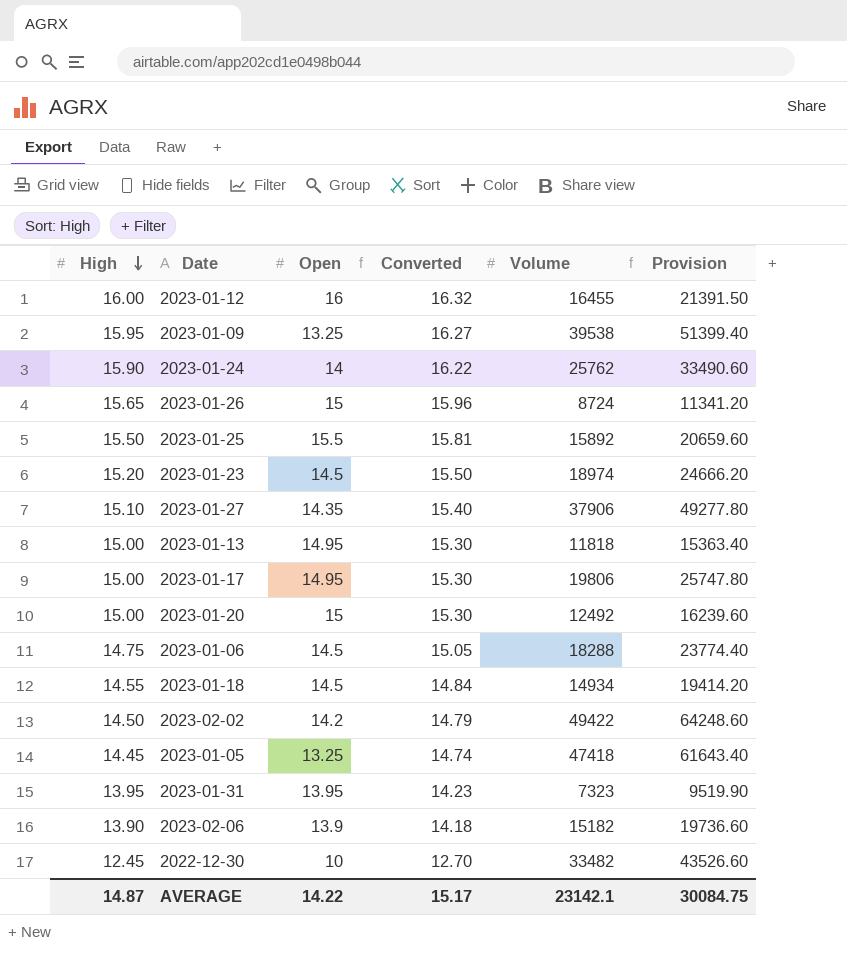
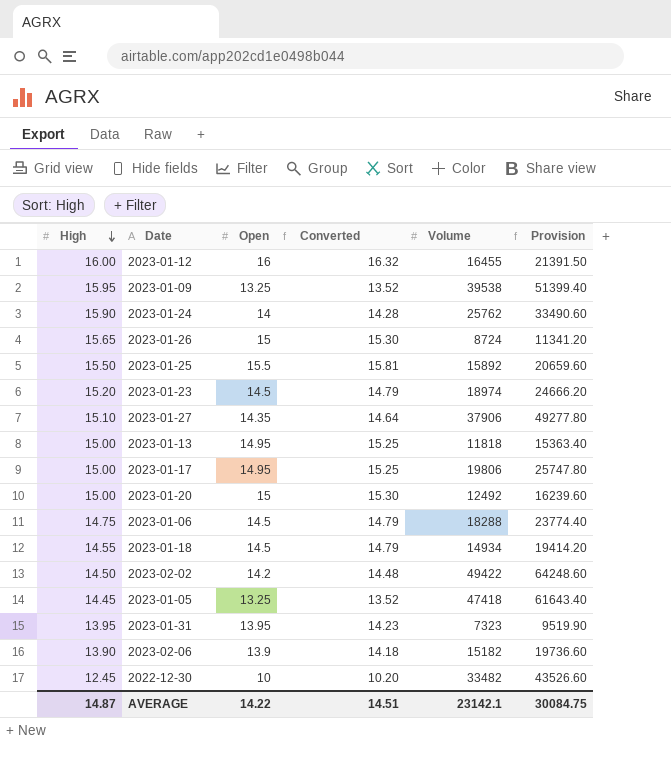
column Converted | formula: [High] * 1.02 -> [Open] * 1.02
AVERAGE | Converted: 15.17 -> 14.51

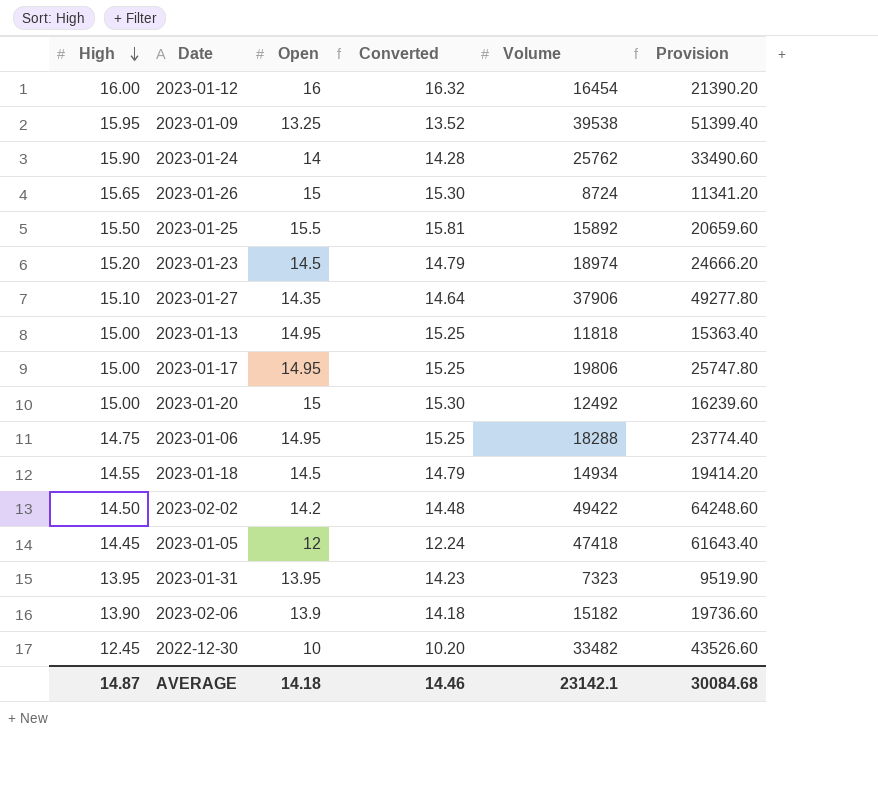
2023-01-12 | Volume: 16455 -> 16454
2023-01-12 | Provision: 21391.50 -> 21390.20
2023-01-06 | Open: 14.5 -> 14.95
2023-01-06 | Converted: 14.79 -> 15.25
2023-01-05 | Open: 13.25 -> 12
2023-01-05 | Converted: 13.52 -> 12.24
AVERAGE | Open: 14.22 -> 14.18
AVERAGE | Converted: 14.51 -> 14.46
AVERAGE | Provision: 30084.75 -> 30084.68

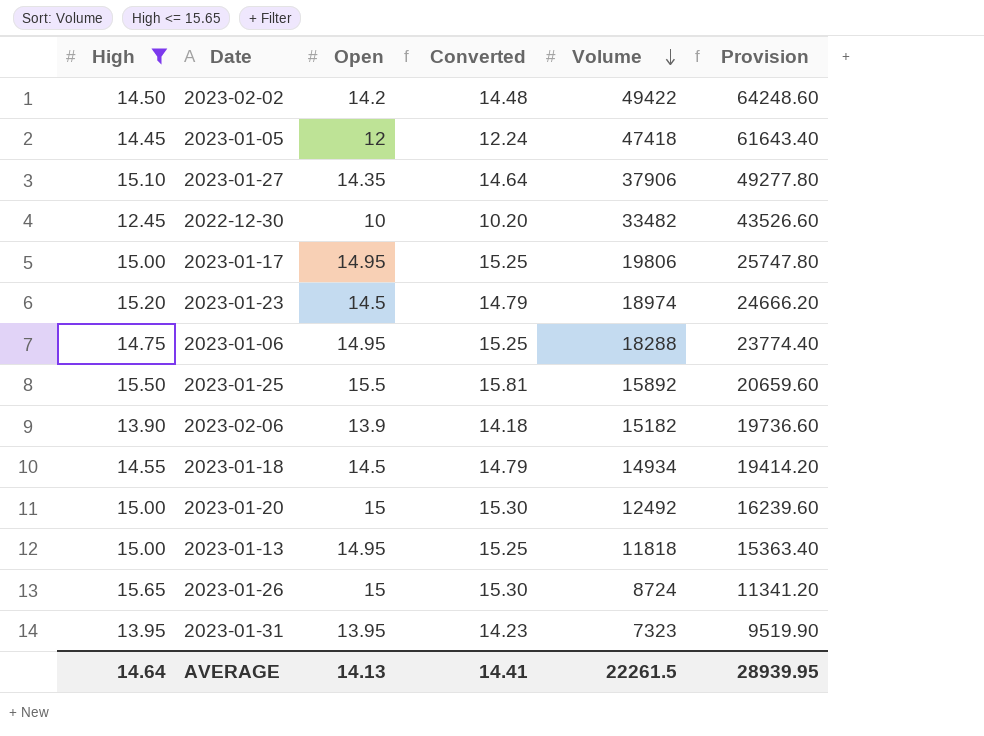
filter: none -> High <= 15.65
row order: High descending -> Volume descending
AVERAGE | High: 14.87 -> 14.64
AVERAGE | Open: 14.18 -> 14.13
AVERAGE | Converted: 14.46 -> 14.41
AVERAGE | Volume: 23142.1 -> 22261.5
AVERAGE | Provision: 30084.68 -> 28939.95

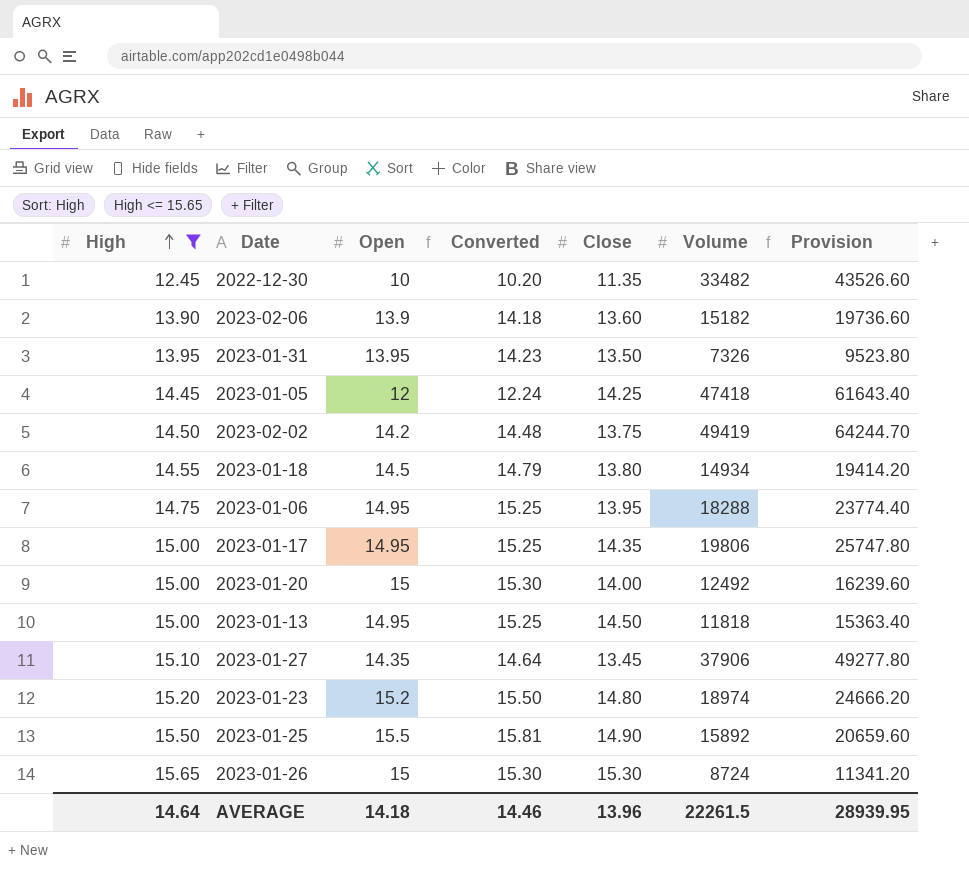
row order: Volume descending -> High ascending
column Close | position: none -> 5
2023-01-31 | Volume: 7323 -> 7326
2023-01-31 | Provision: 9519.90 -> 9523.80
2023-02-02 | Volume: 49422 -> 49419
2023-02-02 | Provision: 64248.60 -> 64244.70
2023-01-23 | Open: 14.5 -> 15.2
2023-01-23 | Converted: 14.79 -> 15.50
AVERAGE | Open: 14.13 -> 14.18
AVERAGE | Converted: 14.41 -> 14.46

